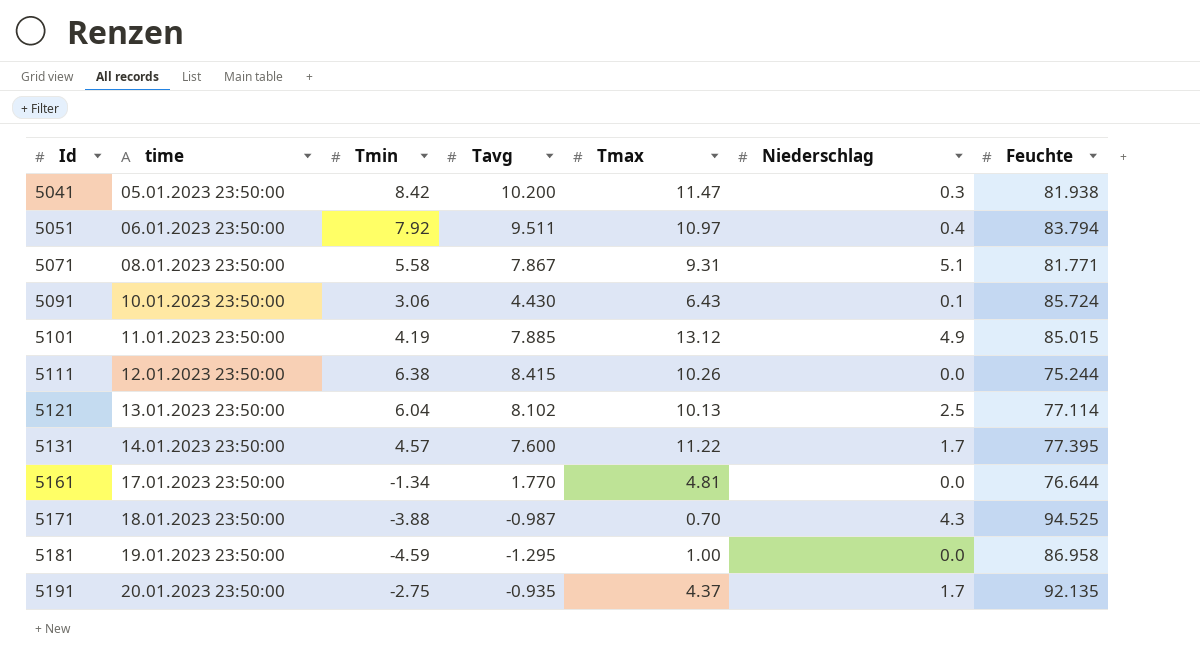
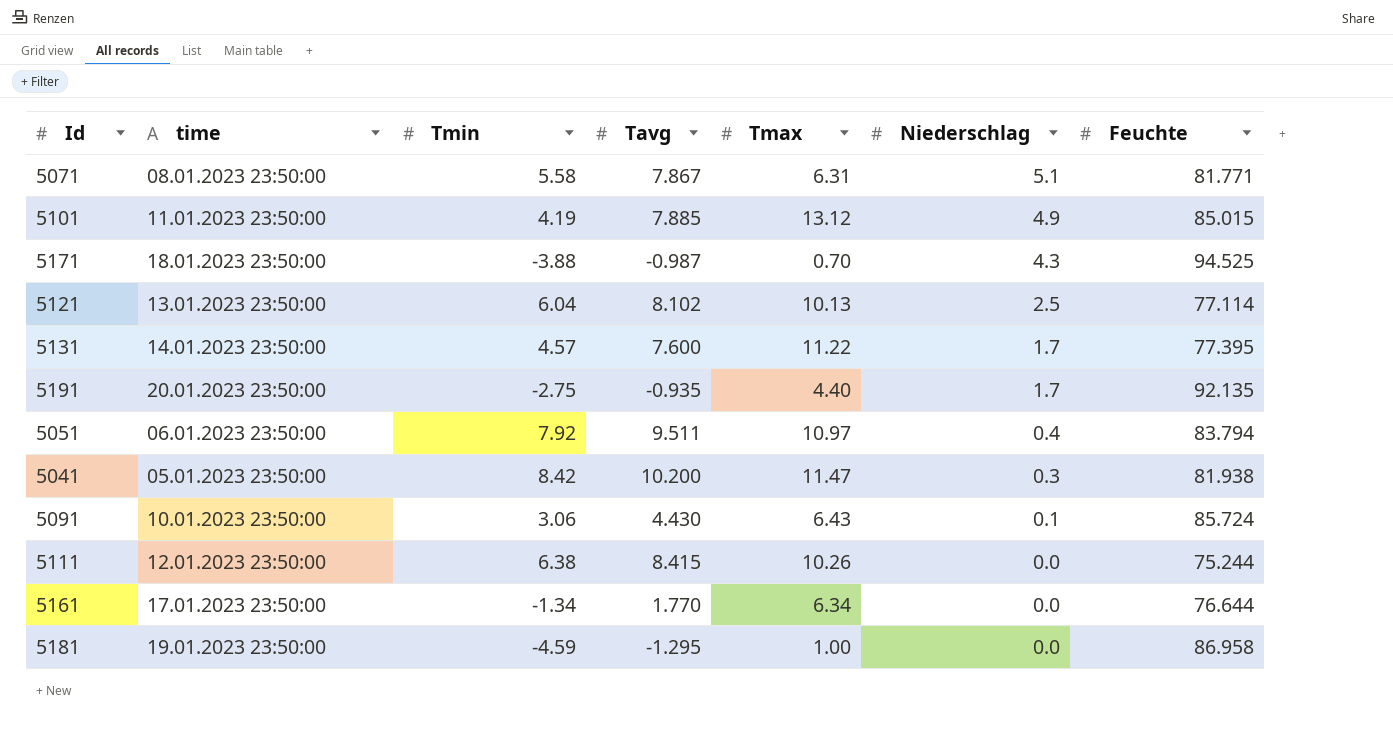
row order: Id ascending -> Niederschlag descending
5071 | Tmax: 9.31 -> 6.31
5191 | Tmax: 4.37 -> 4.40
5161 | Tmax: 4.81 -> 6.34

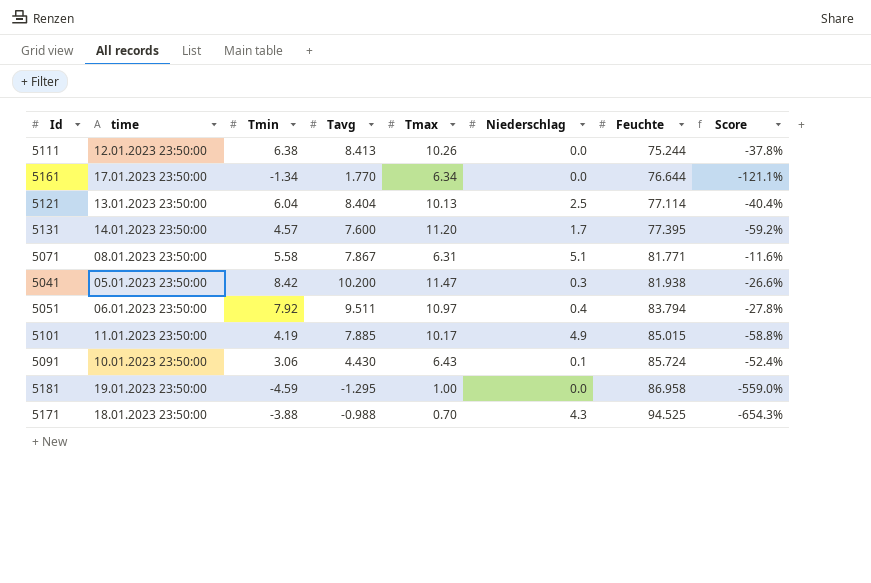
row order: Niederschlag descending -> Feuchte ascending
column Score | formula: none -> ([Tmin] - [Tmax]) / [Tmax]
row 5191: 20.01.2023 23:50:00 | -2.75 | -0.935 | 4.40 | 1.7 | 92.135 -> none
5111 | Tavg: 8.415 -> 8.413
5121 | Tavg: 8.102 -> 8.404
5131 | Tmax: 11.22 -> 11.20
5101 | Tmax: 13.12 -> 10.17
5171 | Tavg: -0.987 -> -0.988

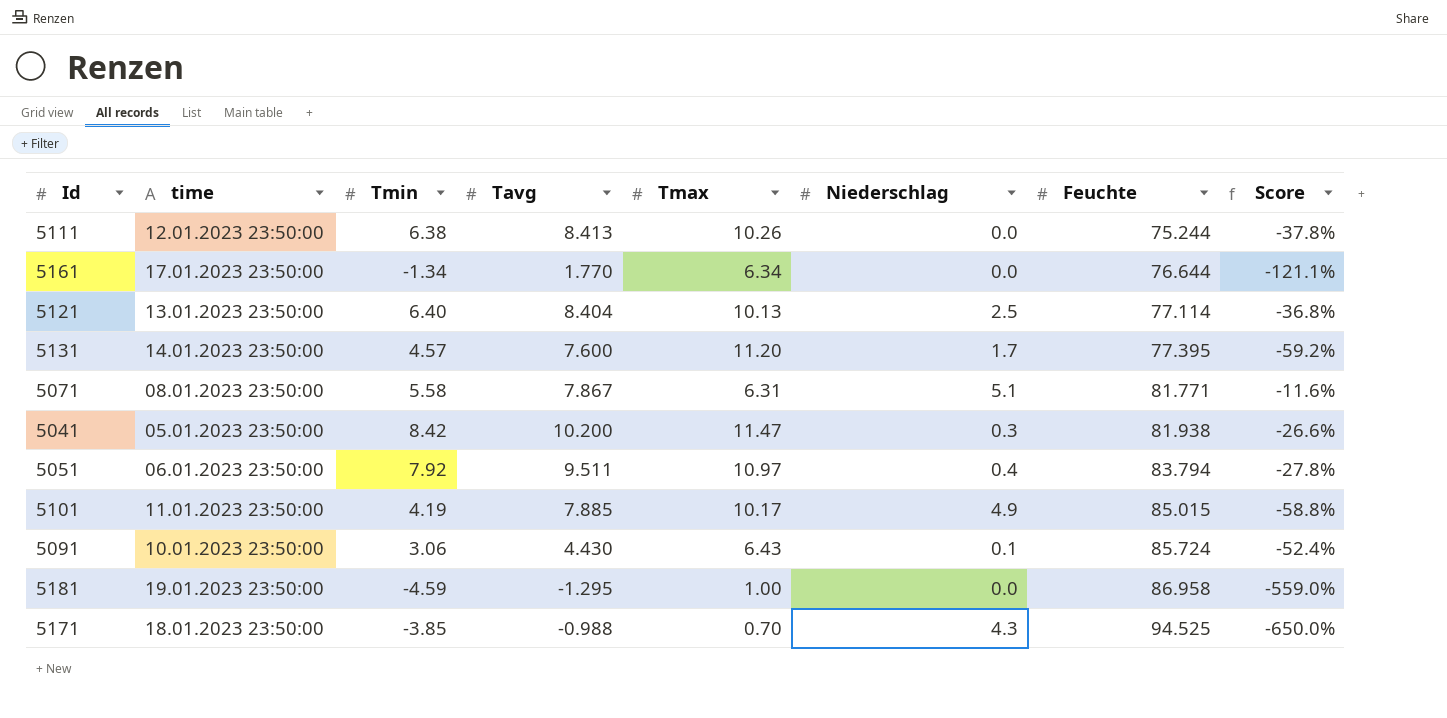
5121 | Tmin: 6.04 -> 6.40
5121 | Score: -40.4% -> -36.8%
5171 | Tmin: -3.88 -> -3.85
5171 | Score: -654.3% -> -650.0%

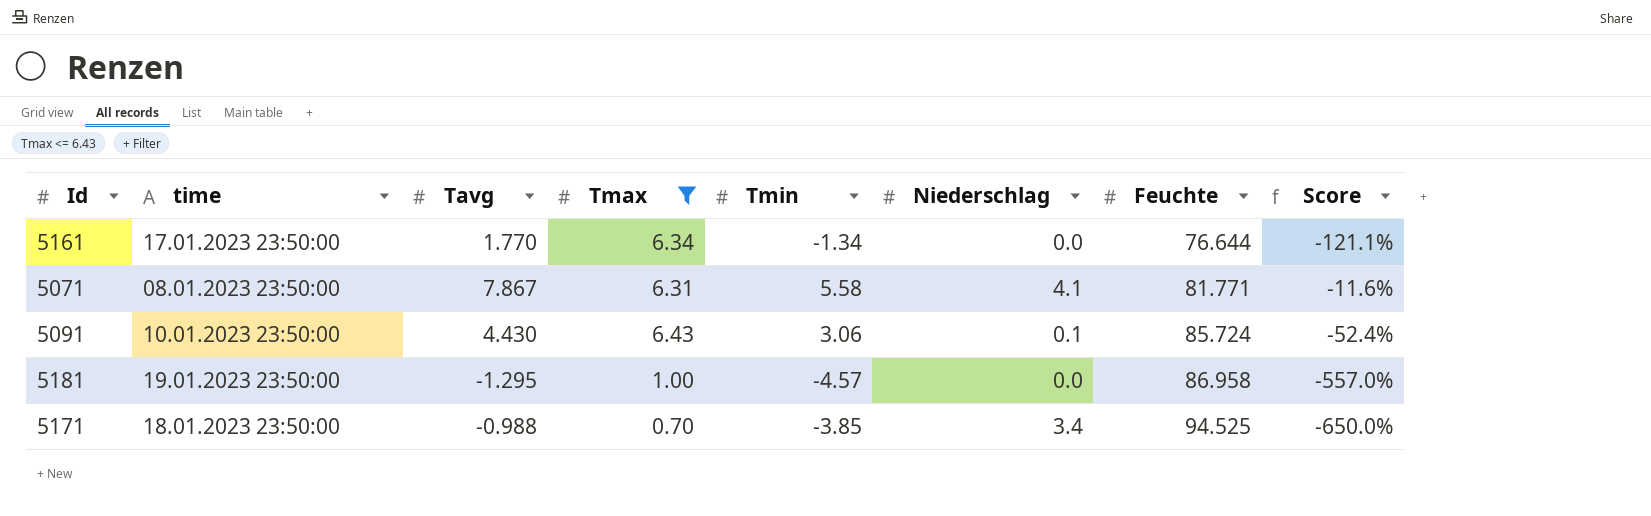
filter: none -> Tmax <= 6.43
column Tmin | position: 3 -> 5
5071 | Niederschlag: 5.1 -> 4.1
5181 | Tmin: -4.59 -> -4.57
5181 | Score: -559.0% -> -557.0%
5171 | Niederschlag: 4.3 -> 3.4

